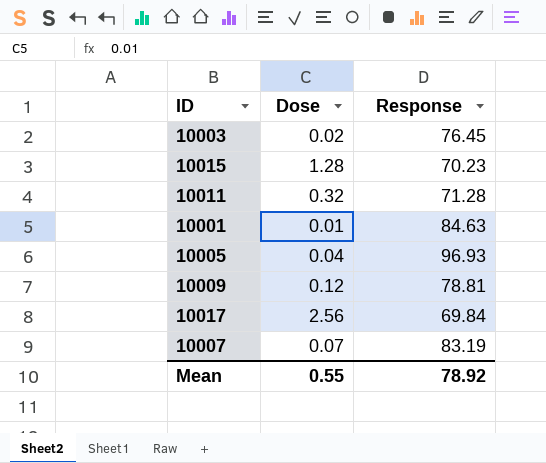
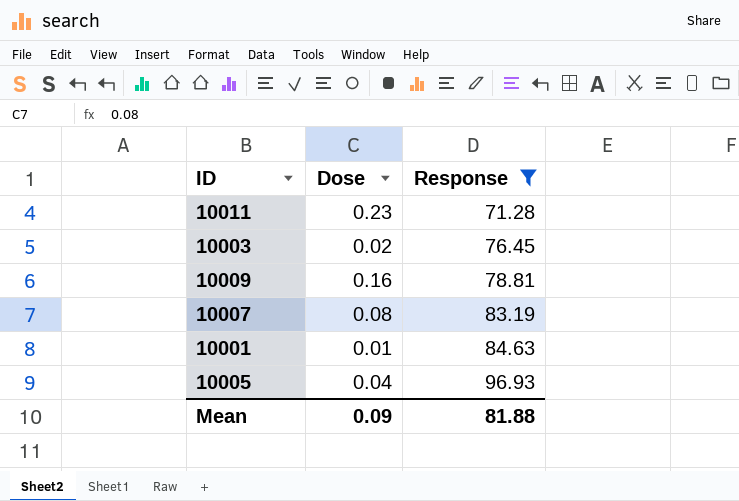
filter: none -> Response >= 71.28
row order: none -> Response ascending
10011 | Dose: 0.32 -> 0.23
10009 | Dose: 0.12 -> 0.16
10007 | Dose: 0.07 -> 0.08
Mean | Dose: 0.55 -> 0.09
Mean | Response: 78.92 -> 81.88

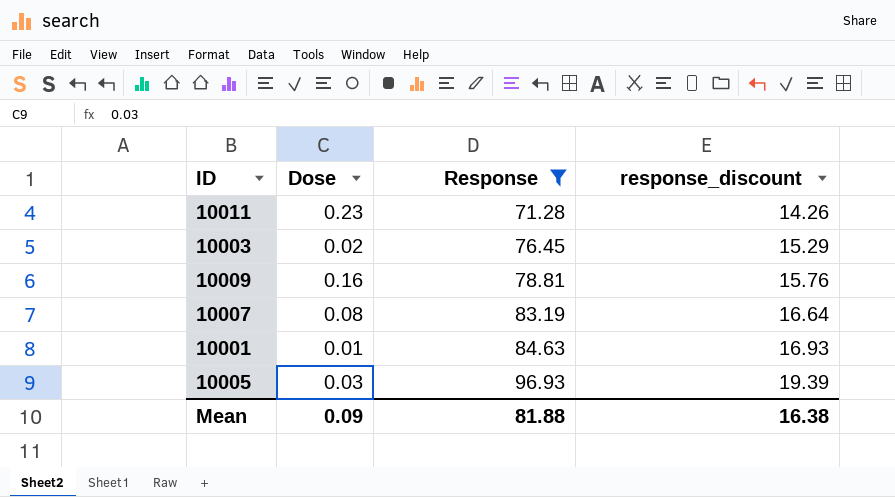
column response_discount | formula: none -> [Response] * 0.2
10005 | Dose: 0.04 -> 0.03

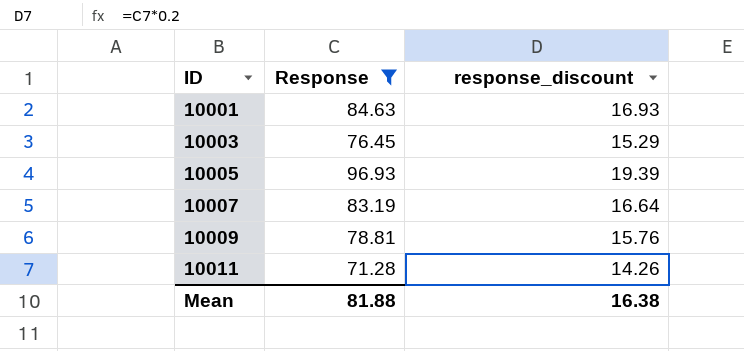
row order: Response ascending -> ID ascending
column Dose | position: 2 -> none

